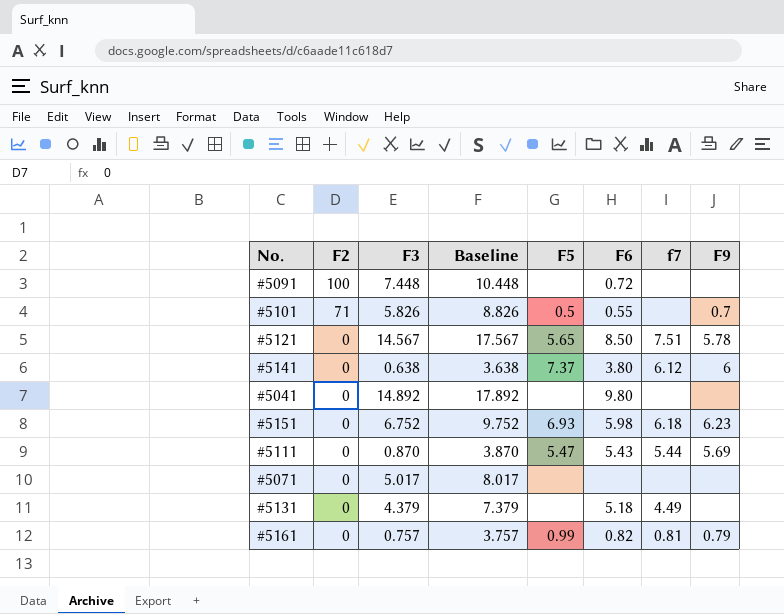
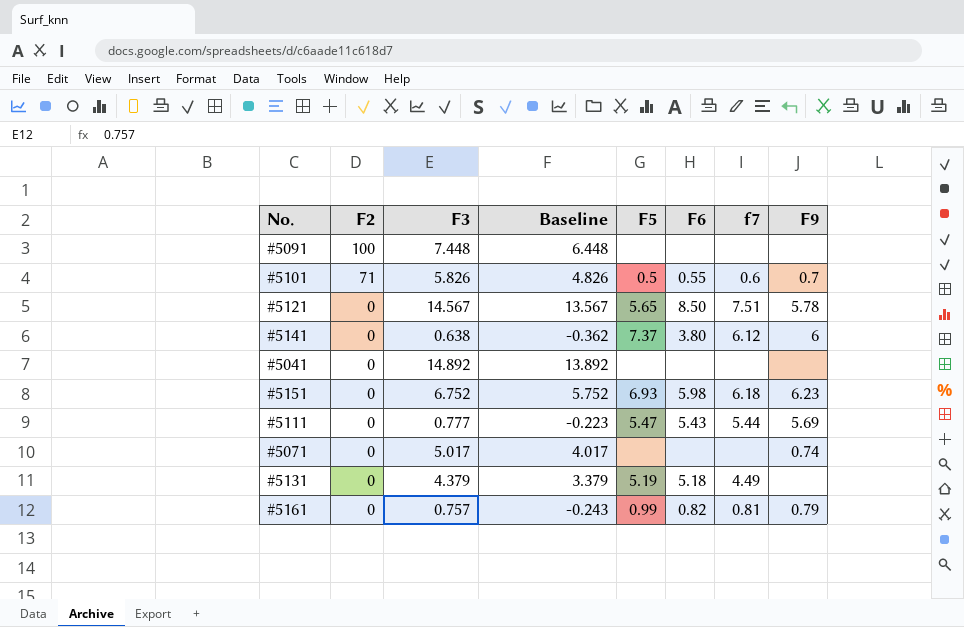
column Baseline | formula: [F3] + 3 -> [F3] - 1
#5091 | F6: 0.72 -> none
#5101 | f7: none -> 0.6
#5041 | F6: 9.80 -> none
#5111 | F3: 0.870 -> 0.777
#5071 | F9: none -> 0.74
#5131 | F5: none -> 5.19

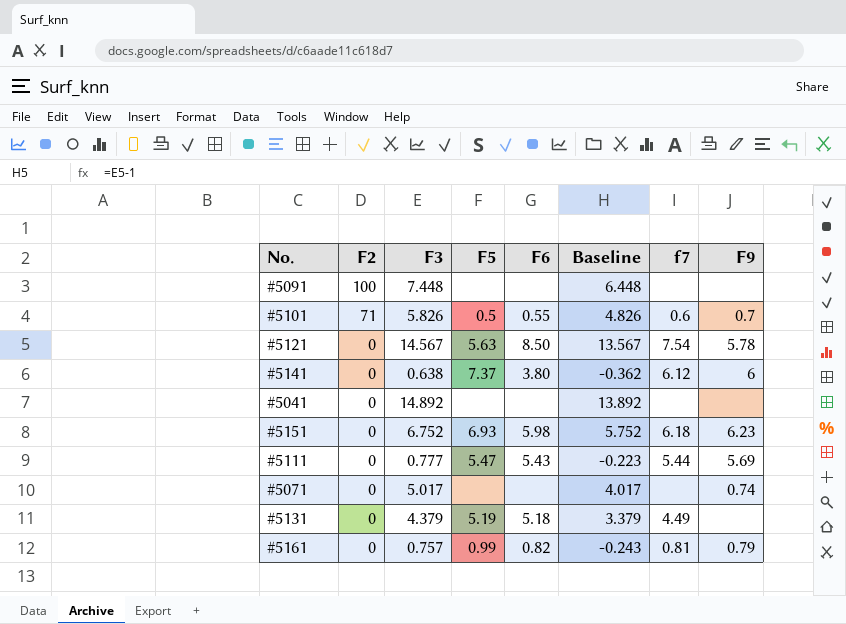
column Baseline | position: 4 -> 6
#5121 | F5: 5.65 -> 5.63
#5121 | f7: 7.51 -> 7.54

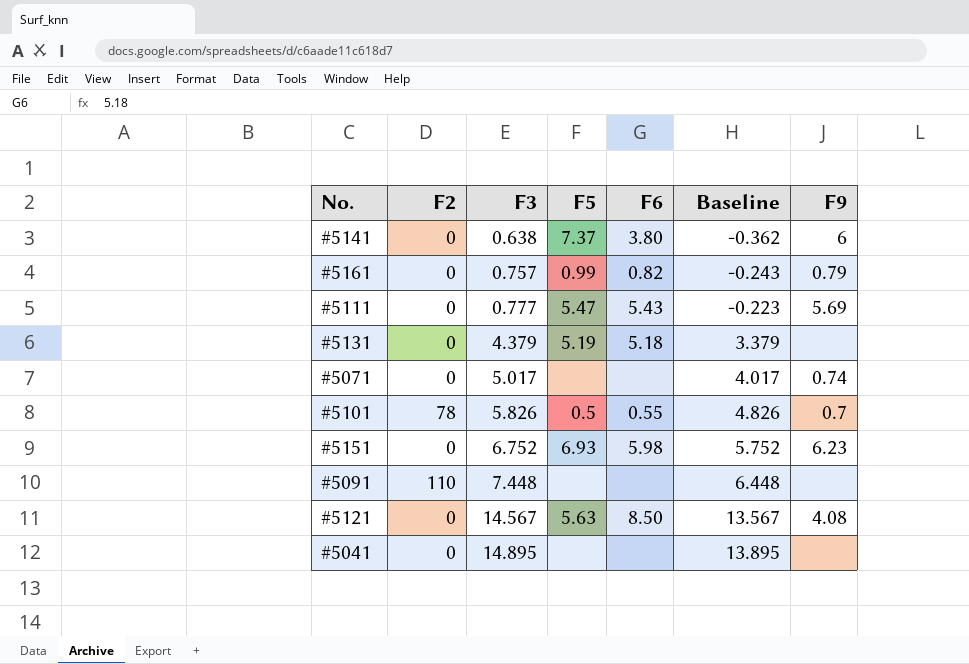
row order: F2 descending -> F3 ascending
column f7 | position: 7 -> none
#5101 | F2: 71 -> 78
#5091 | F2: 100 -> 110
#5121 | F9: 5.78 -> 4.08
#5041 | F3: 14.892 -> 14.895
#5041 | Baseline: 13.892 -> 13.895

